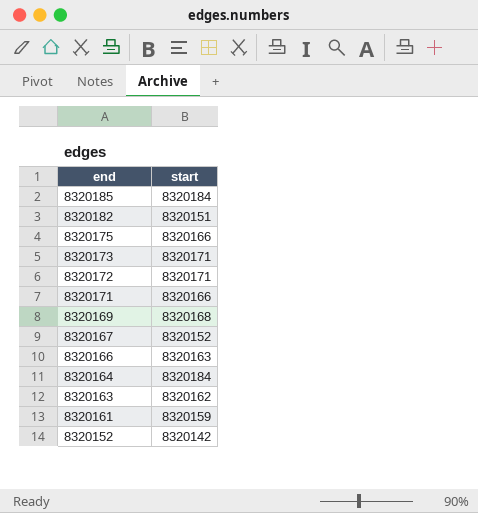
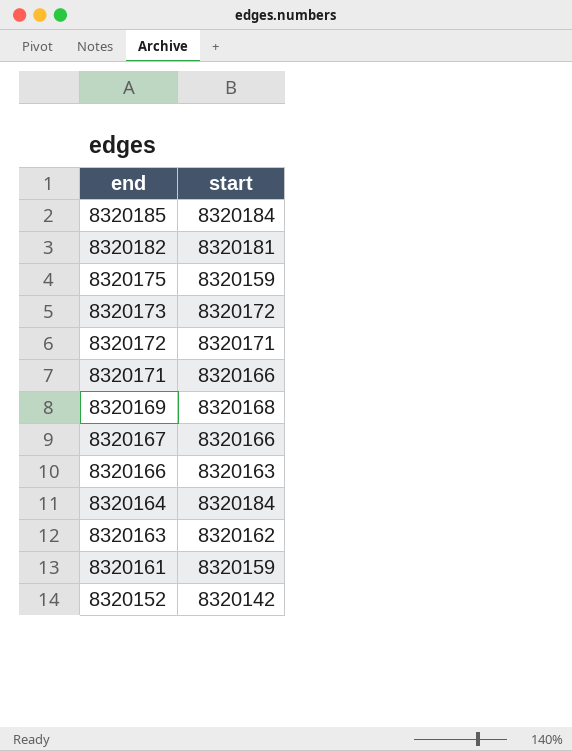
8320182 | start: 8320151 -> 8320181
8320175 | start: 8320166 -> 8320159
8320173 | start: 8320171 -> 8320172
8320167 | start: 8320152 -> 8320166

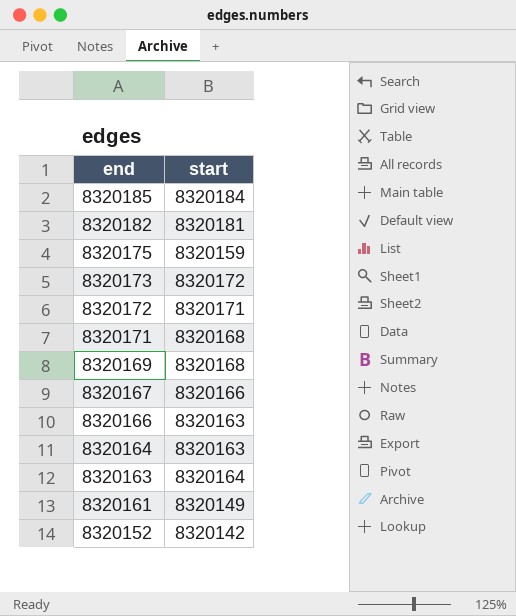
8320171 | start: 8320166 -> 8320168
8320164 | start: 8320184 -> 8320163
8320163 | start: 8320162 -> 8320164
8320161 | start: 8320159 -> 8320149

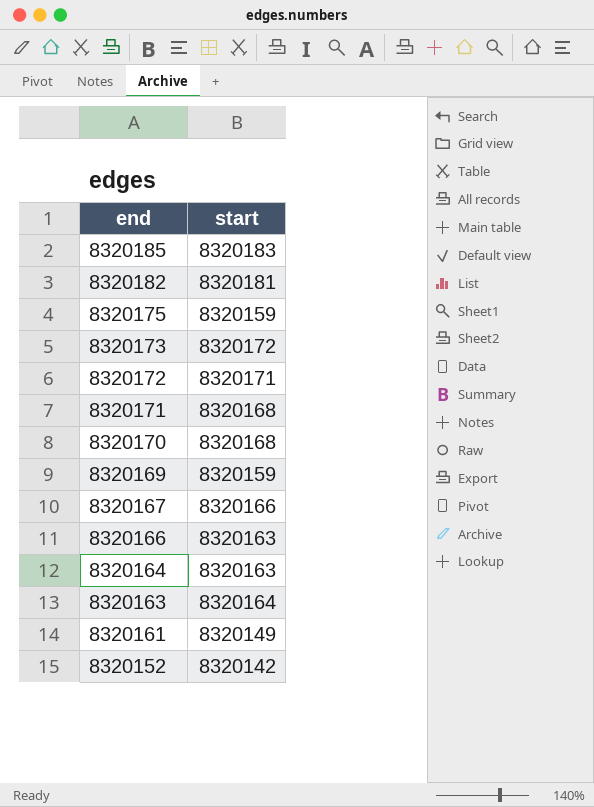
8320185 | start: 8320184 -> 8320183
row 8320170: none -> 8320168
8320169 | start: 8320168 -> 8320159

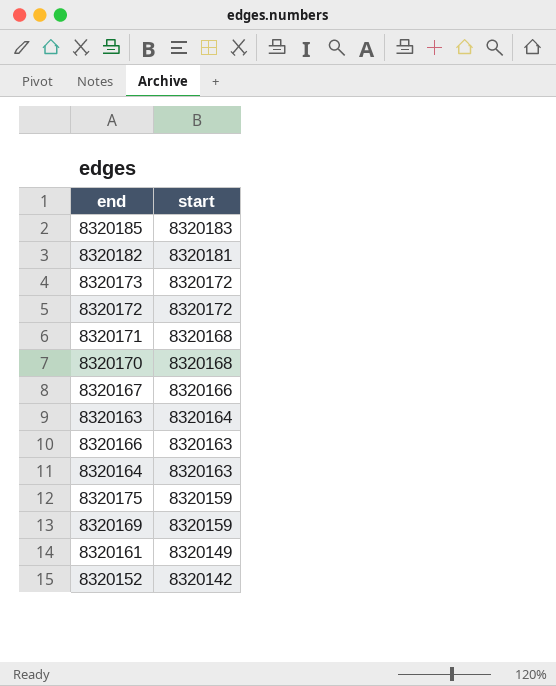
row order: end descending -> start descending
8320172 | start: 8320171 -> 8320172

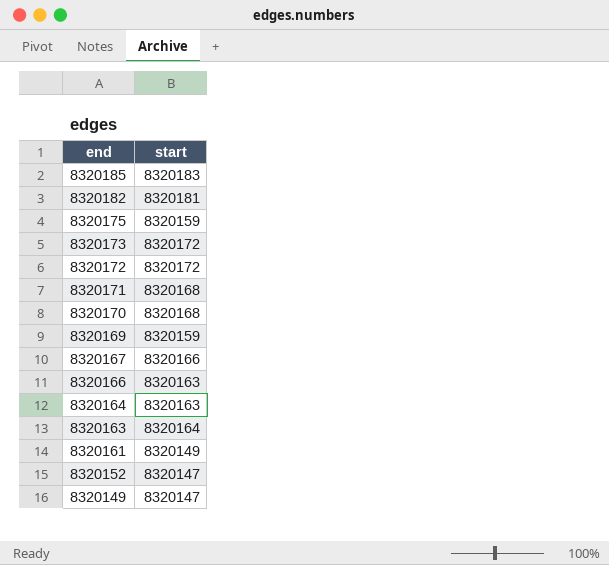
row order: start descending -> end descending
8320152 | start: 8320142 -> 8320147
row 8320149: none -> 8320147

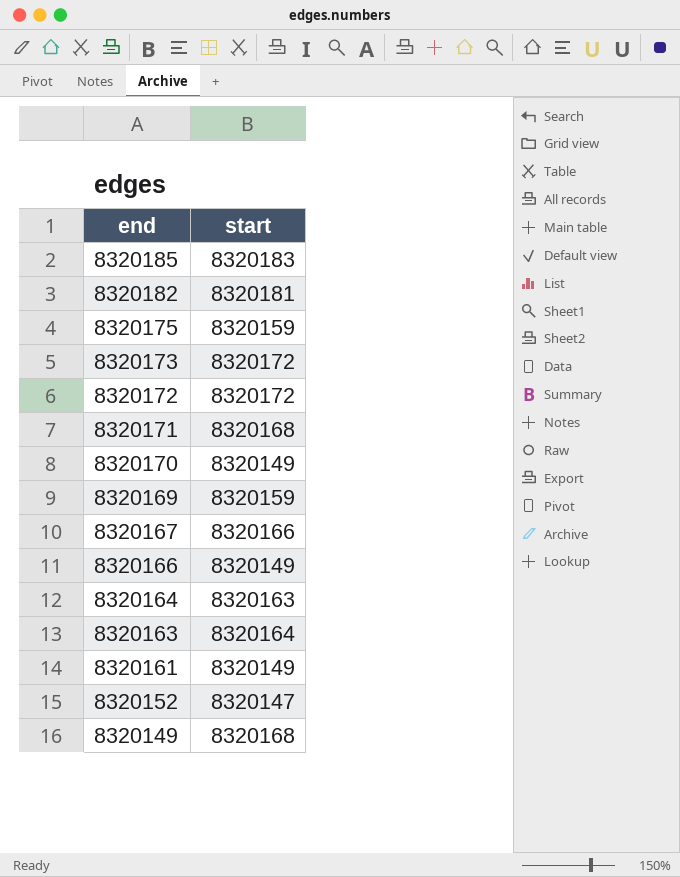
8320170 | start: 8320168 -> 8320149
8320166 | start: 8320163 -> 8320149
8320149 | start: 8320147 -> 8320168

